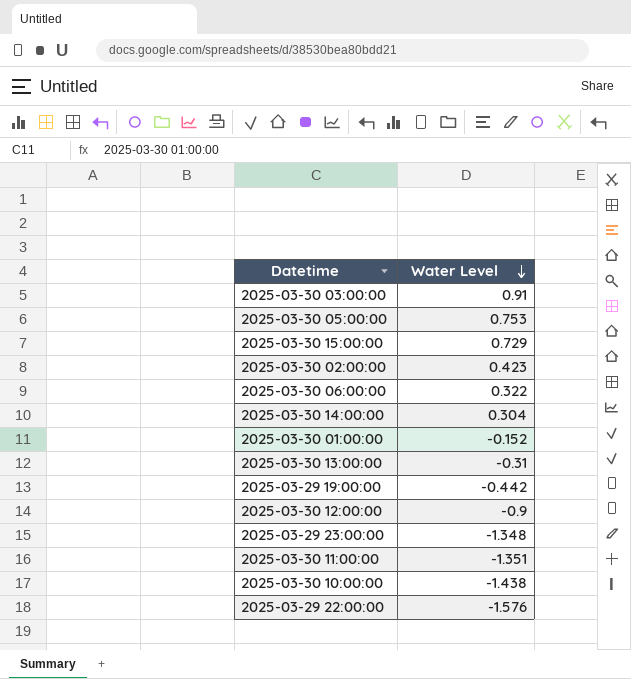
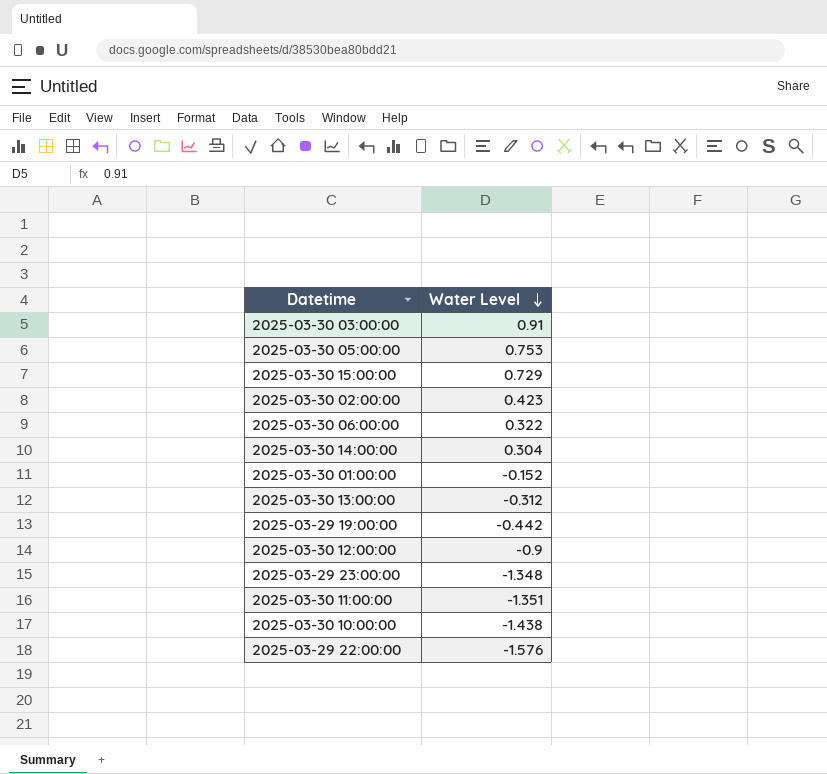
2025-03-30 13:00:00 | Water Level: -0.31 -> -0.312

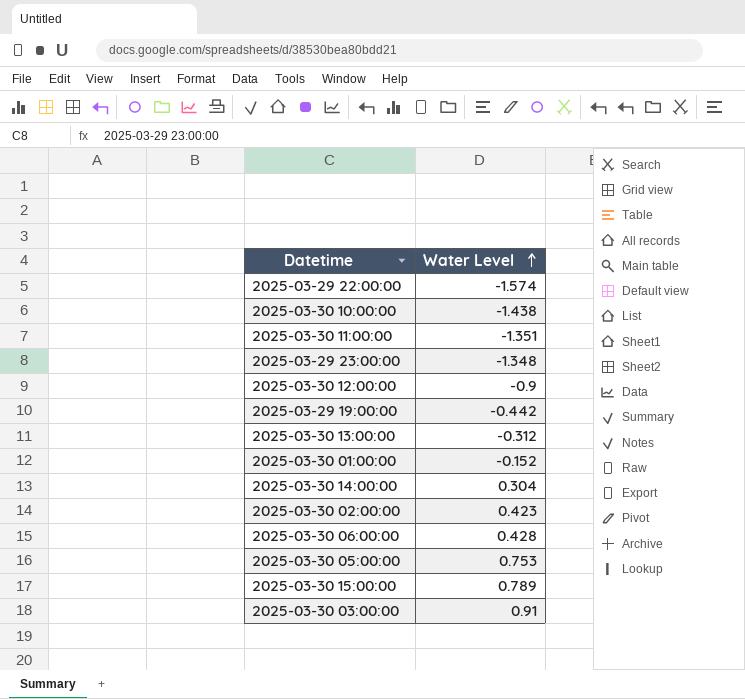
row order: Water Level descending -> Water Level ascending
2025-03-29 22:00:00 | Water Level: -1.576 -> -1.574
2025-03-30 06:00:00 | Water Level: 0.322 -> 0.428
2025-03-30 15:00:00 | Water Level: 0.729 -> 0.789

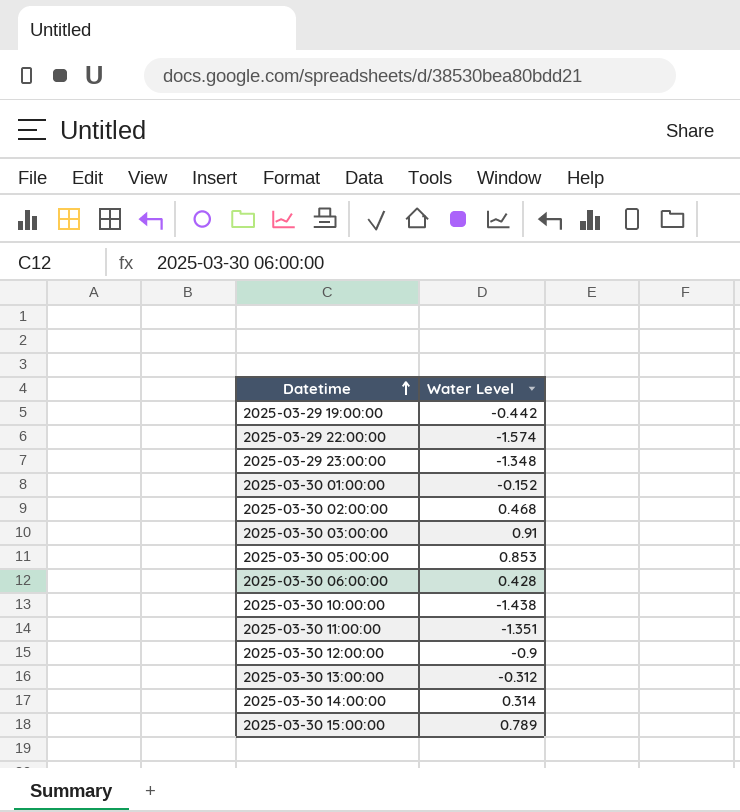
row order: Water Level ascending -> Datetime ascending
2025-03-30 02:00:00 | Water Level: 0.423 -> 0.468
2025-03-30 05:00:00 | Water Level: 0.753 -> 0.853
2025-03-30 14:00:00 | Water Level: 0.304 -> 0.314

